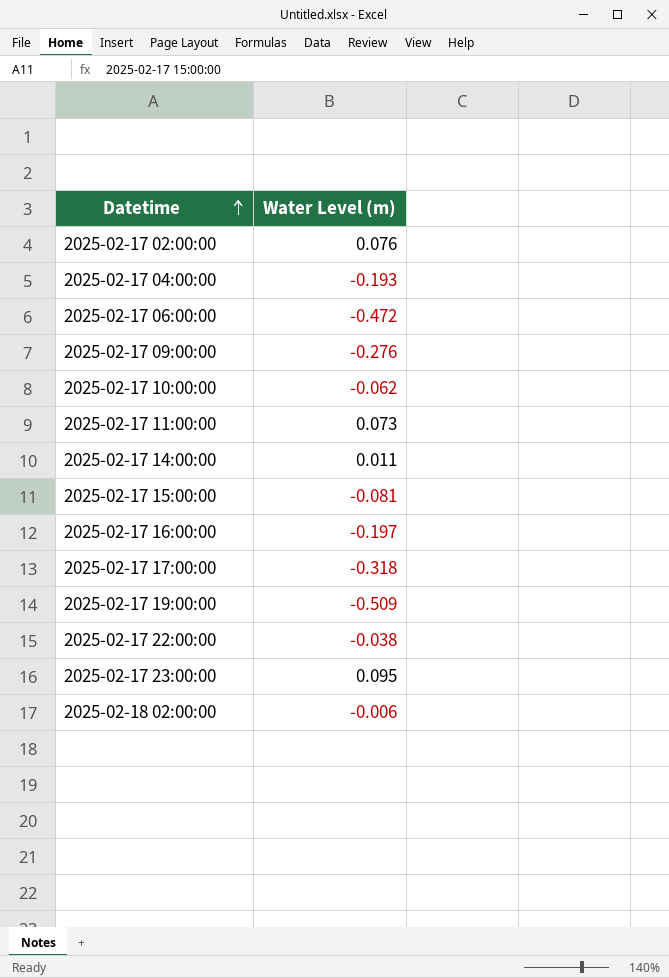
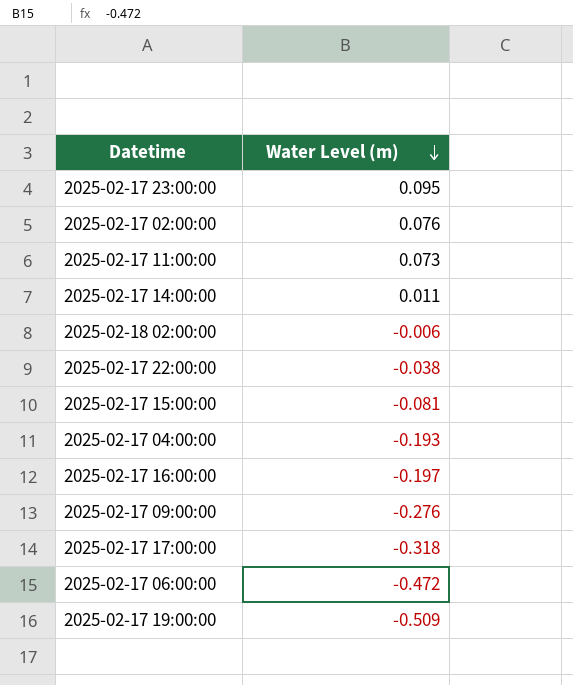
row order: Datetime ascending -> Water Level (m) descending
row 2025-02-17 10:00:00: -0.062 -> none

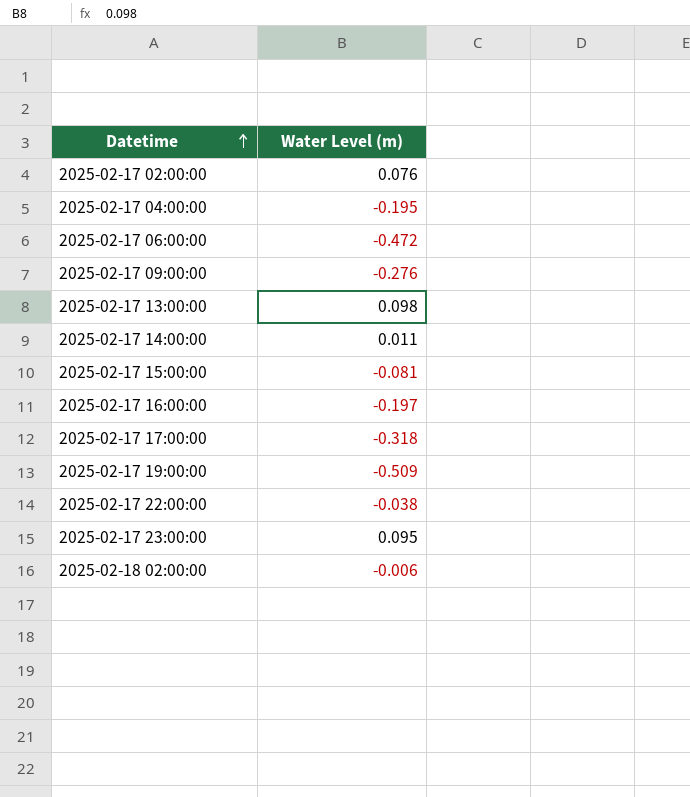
row order: Water Level (m) descending -> Datetime ascending
row 2025-02-17 11:00:00: 0.073 -> none
2025-02-17 04:00:00 | Water Level (m): -0.193 -> -0.195
row 2025-02-17 13:00:00: none -> 0.098

